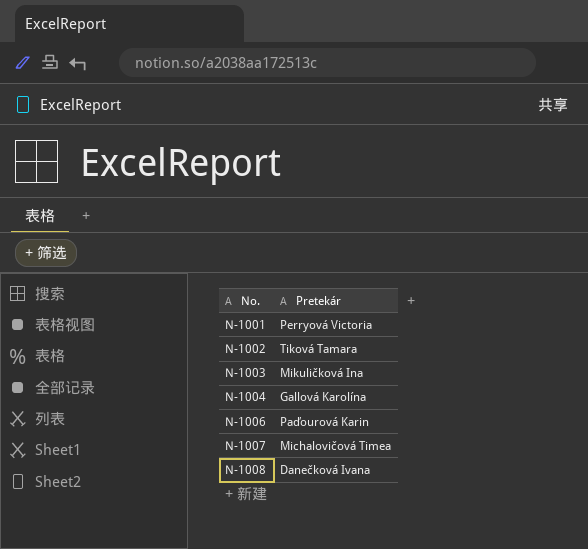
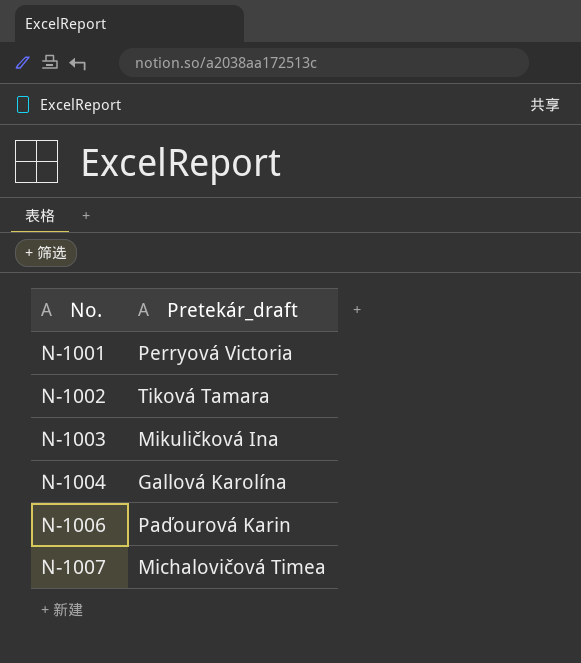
column name: Pretekár -> Pretekár_draft
row N-1008: Danečková Ivana -> none

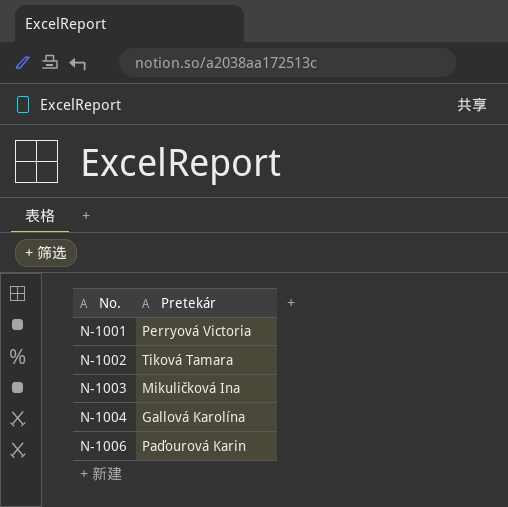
column name: Pretekár_draft -> Pretekár
row N-1007: Michalovičová Timea -> none

